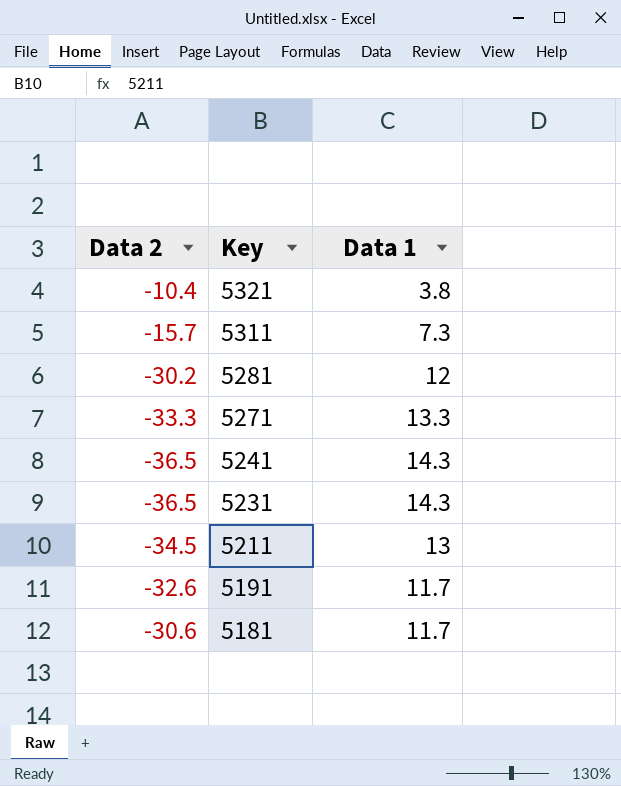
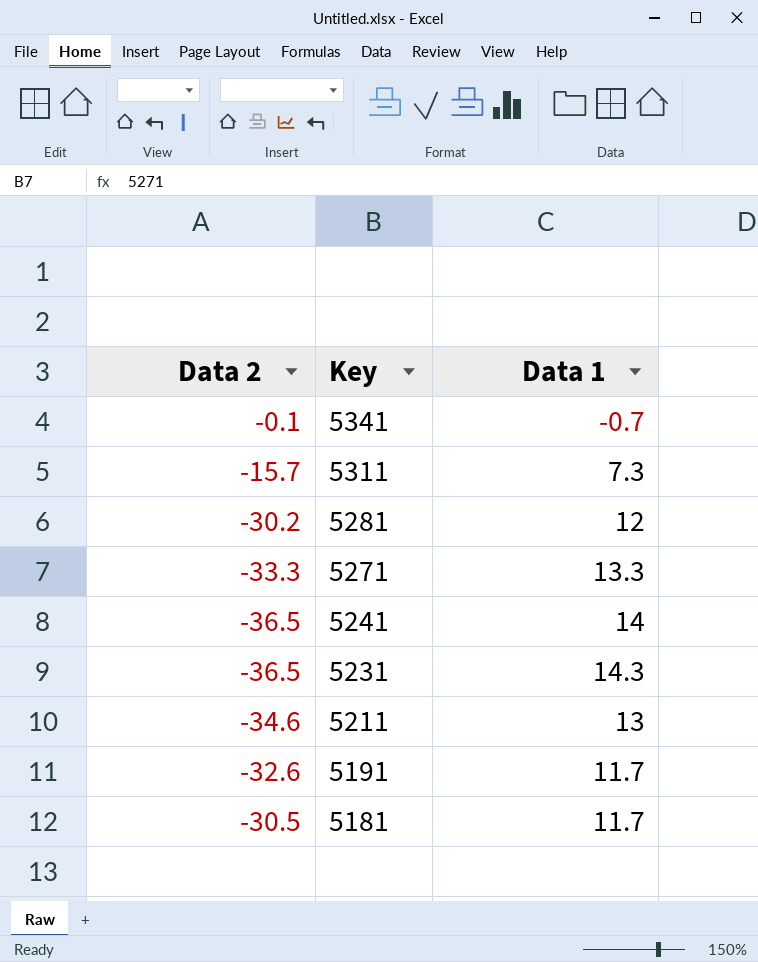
row 5321: -10.4 | 3.8 -> none
row 5341: none -> -0.1 | -0.7
5241 | Data 1: 14.3 -> 14
5211 | Data 2: -34.5 -> -34.6
5181 | Data 2: -30.6 -> -30.5

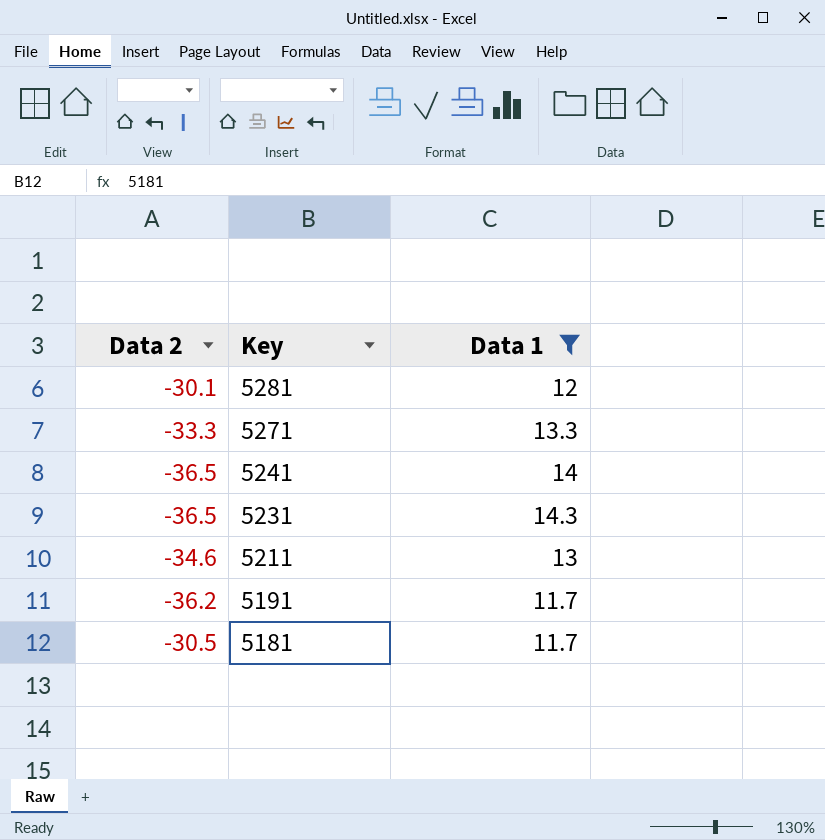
filter: none -> Data 1 >= 11.7
5281 | Data 2: -30.2 -> -30.1
5191 | Data 2: -32.6 -> -36.2

